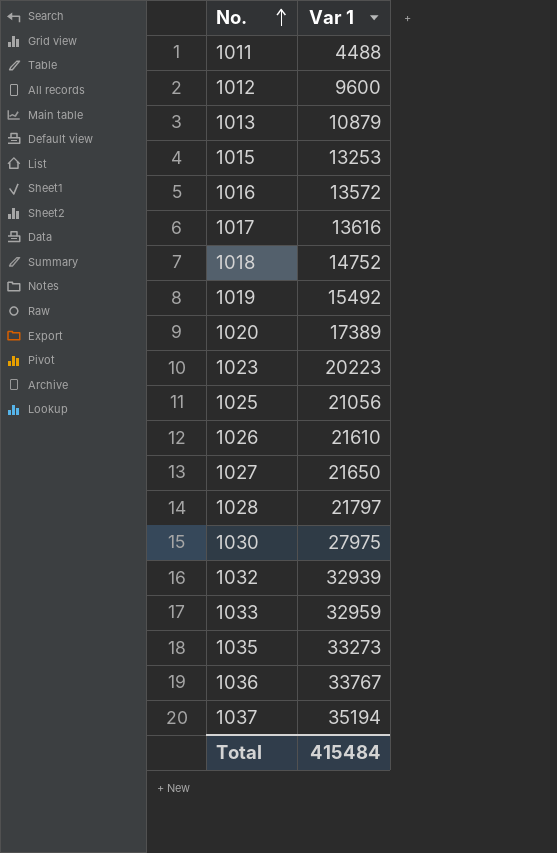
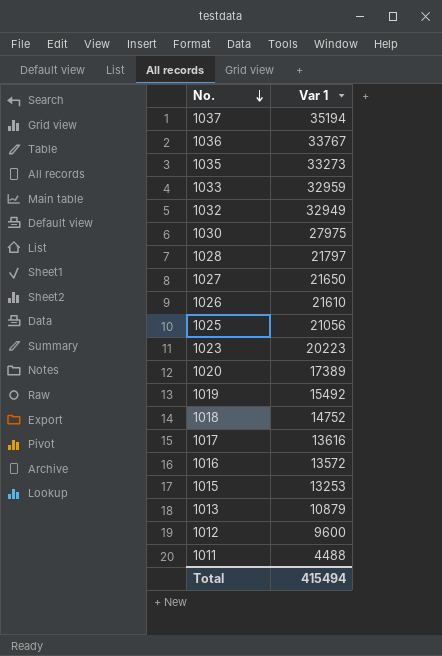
row order: No. ascending -> No. descending
1032 | Var 1: 32939 -> 32949
Total | Var 1: 415484 -> 415494

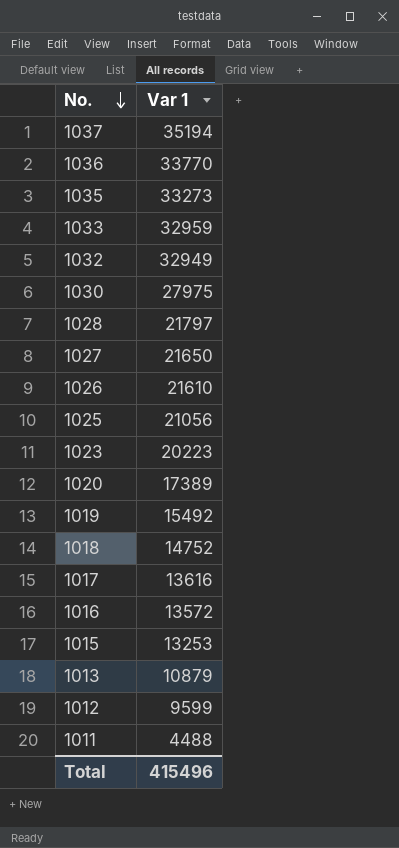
1036 | Var 1: 33767 -> 33770
1012 | Var 1: 9600 -> 9599
Total | Var 1: 415494 -> 415496

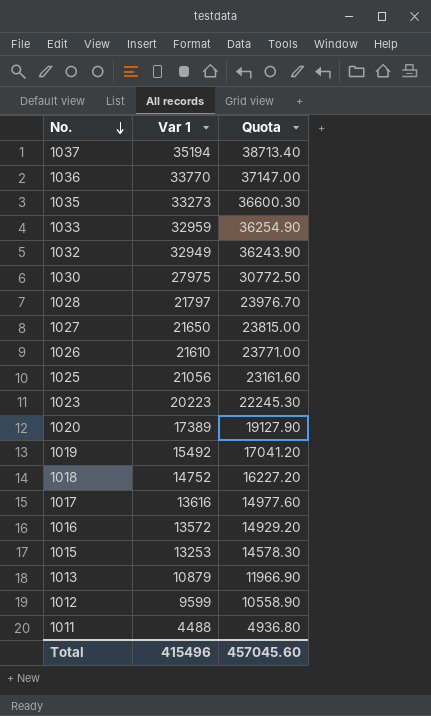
column Quota | formula: none -> [Var 1] * 1.1

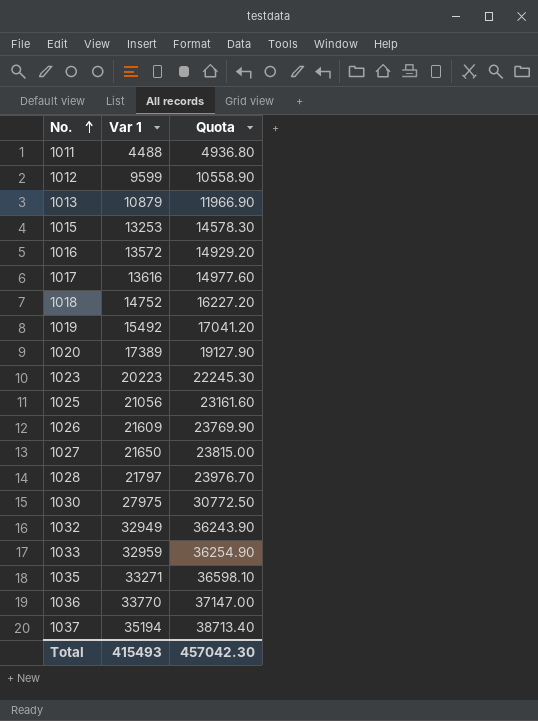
row order: No. descending -> No. ascending
1026 | Var 1: 21610 -> 21609
1026 | Quota: 23771.00 -> 23769.90
1035 | Var 1: 33273 -> 33271
1035 | Quota: 36600.30 -> 36598.10
Total | Var 1: 415496 -> 415493
Total | Quota: 457045.60 -> 457042.30

